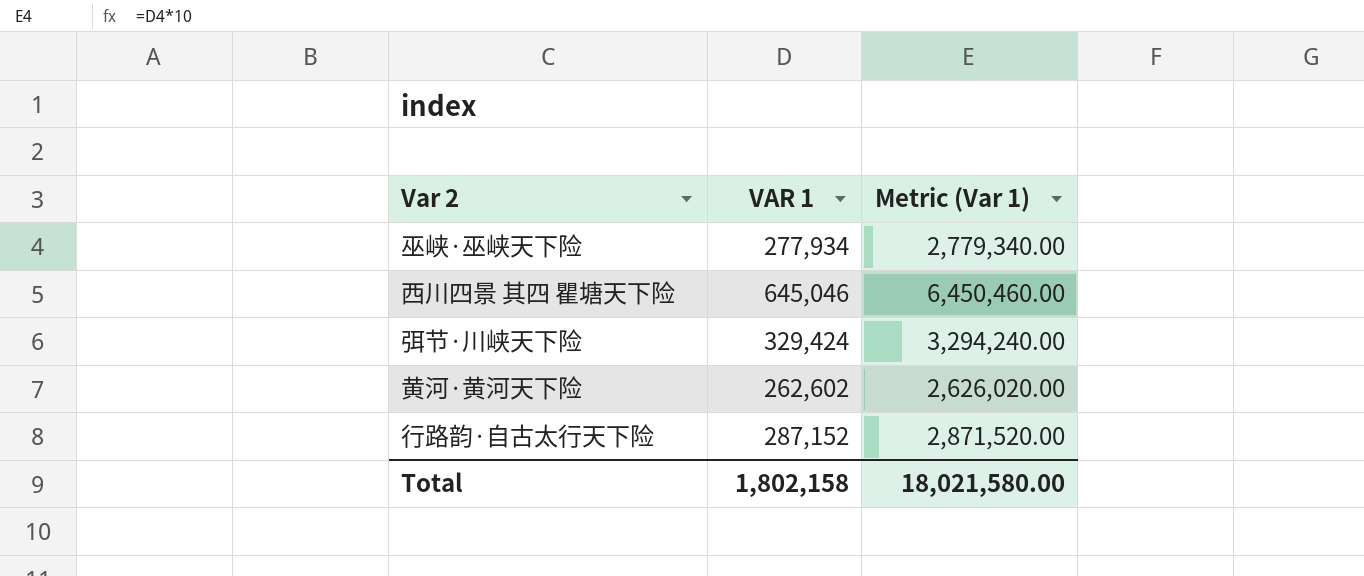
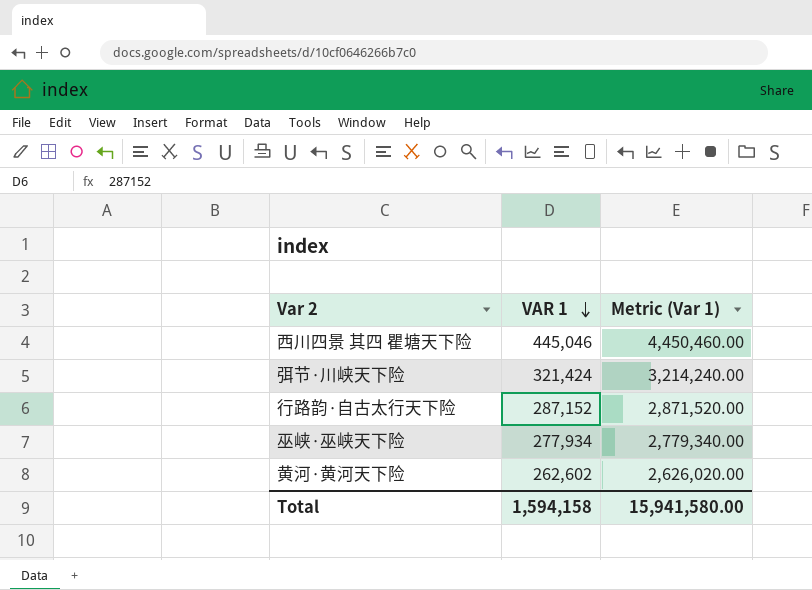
row order: none -> VAR 1 descending
西川四景 其四 瞿塘天下险 | VAR 1: 645,046 -> 445,046
西川四景 其四 瞿塘天下险 | Metric (Var 1): 6,450,460.00 -> 4,450,460.00
弭节·川峡天下险 | VAR 1: 329,424 -> 321,424
弭节·川峡天下险 | Metric (Var 1): 3,294,240.00 -> 3,214,240.00
Total | VAR 1: 1,802,158 -> 1,594,158
Total | Metric (Var 1): 18,021,580.00 -> 15,941,580.00

